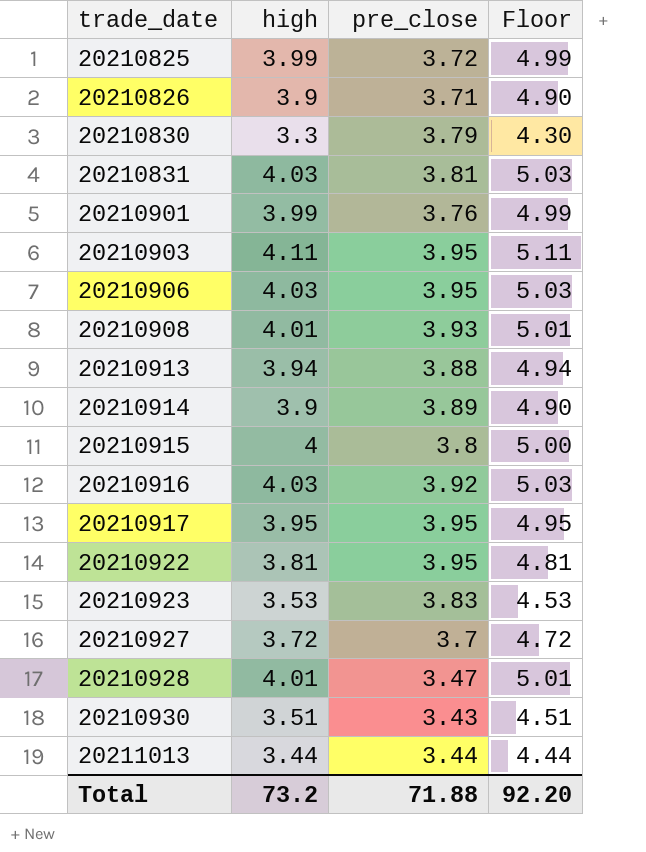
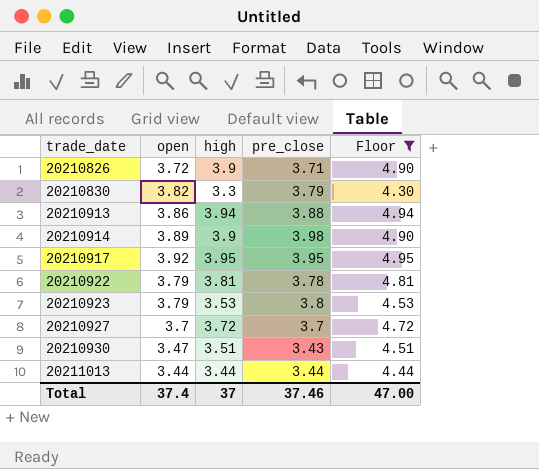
filter: none -> Floor <= 4.95
column open | position: none -> 2
20210914 | pre_close: 3.89 -> 3.98
20210922 | pre_close: 3.95 -> 3.78
20210923 | pre_close: 3.83 -> 3.8
Total | high: 73.2 -> 37
Total | pre_close: 71.88 -> 37.46
Total | Floor: 92.20 -> 47.00

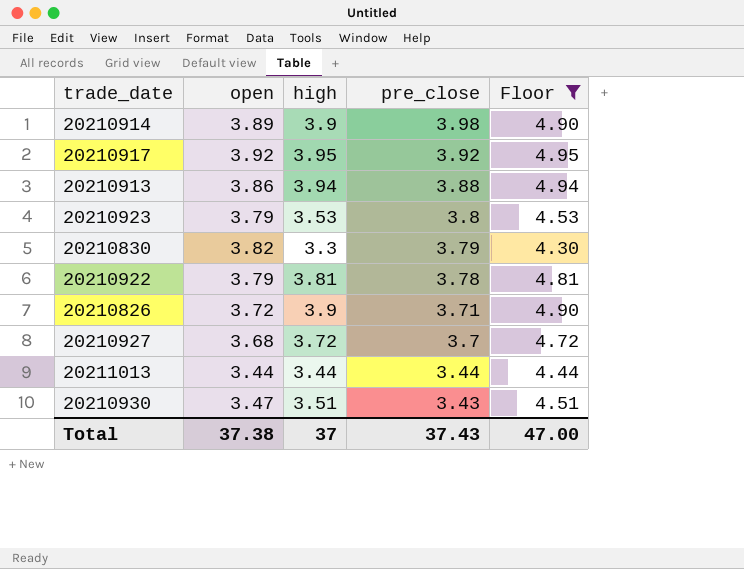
row order: trade_date ascending -> pre_close descending
20210917 | pre_close: 3.95 -> 3.92
20210927 | open: 3.7 -> 3.68
Total | open: 37.4 -> 37.38
Total | pre_close: 37.46 -> 37.43

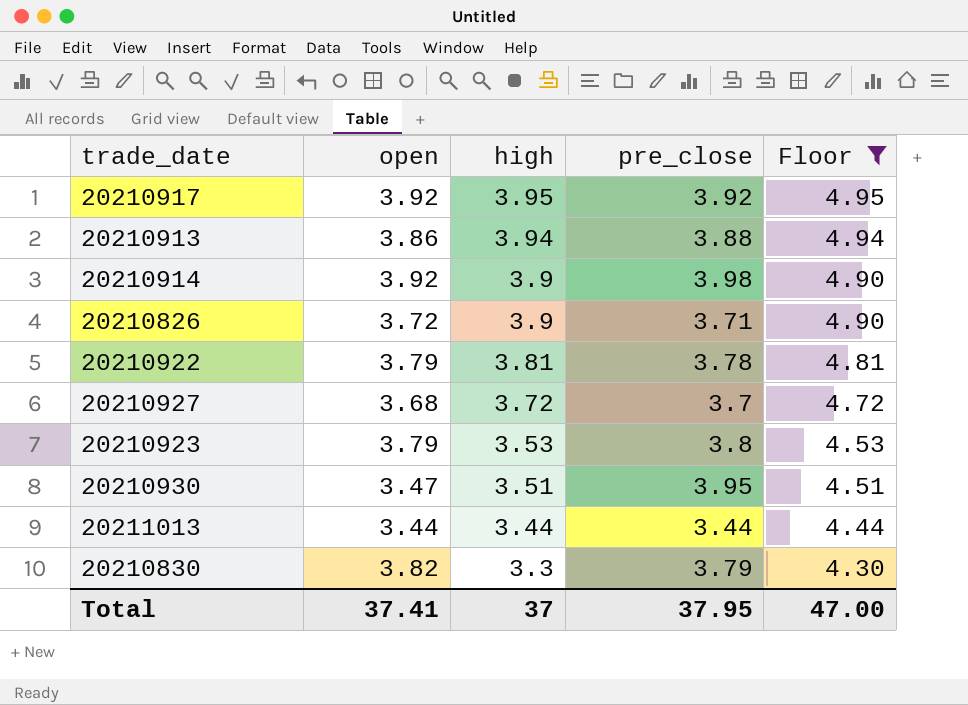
row order: pre_close descending -> high descending
20210914 | open: 3.89 -> 3.92
20210930 | pre_close: 3.43 -> 3.95
Total | open: 37.38 -> 37.41
Total | pre_close: 37.43 -> 37.95

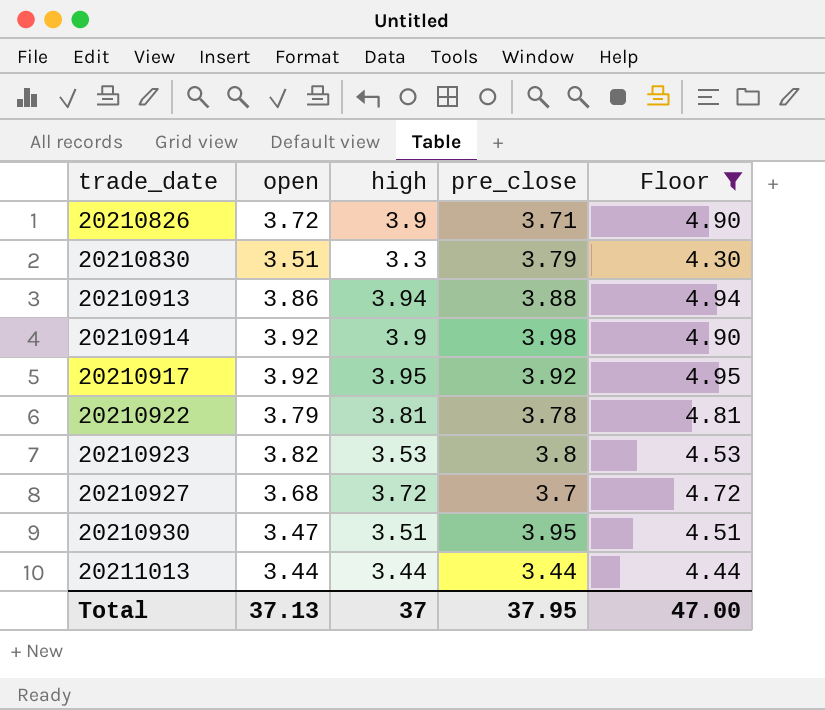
row order: high descending -> trade_date ascending
20210830 | open: 3.82 -> 3.51
20210923 | open: 3.79 -> 3.82
Total | open: 37.41 -> 37.13

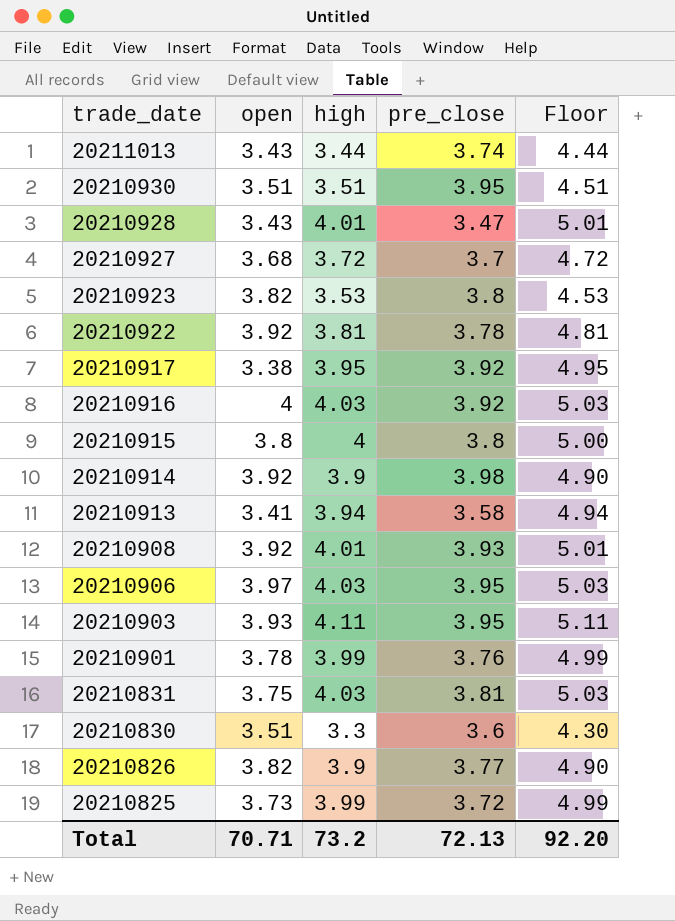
filter: Floor <= 4.95 -> none
row order: trade_date ascending -> trade_date descending
20211013 | open: 3.44 -> 3.43
20211013 | pre_close: 3.44 -> 3.74
20210930 | open: 3.47 -> 3.51
20210922 | open: 3.79 -> 3.92
20210917 | open: 3.92 -> 3.38
20210913 | open: 3.86 -> 3.41
20210913 | pre_close: 3.88 -> 3.58
20210830 | pre_close: 3.79 -> 3.6
20210826 | open: 3.72 -> 3.82
20210826 | pre_close: 3.71 -> 3.77
Total | open: 37.13 -> 70.71
Total | high: 37 -> 73.2
Total | pre_close: 37.95 -> 72.13
Total | Floor: 47.00 -> 92.20

